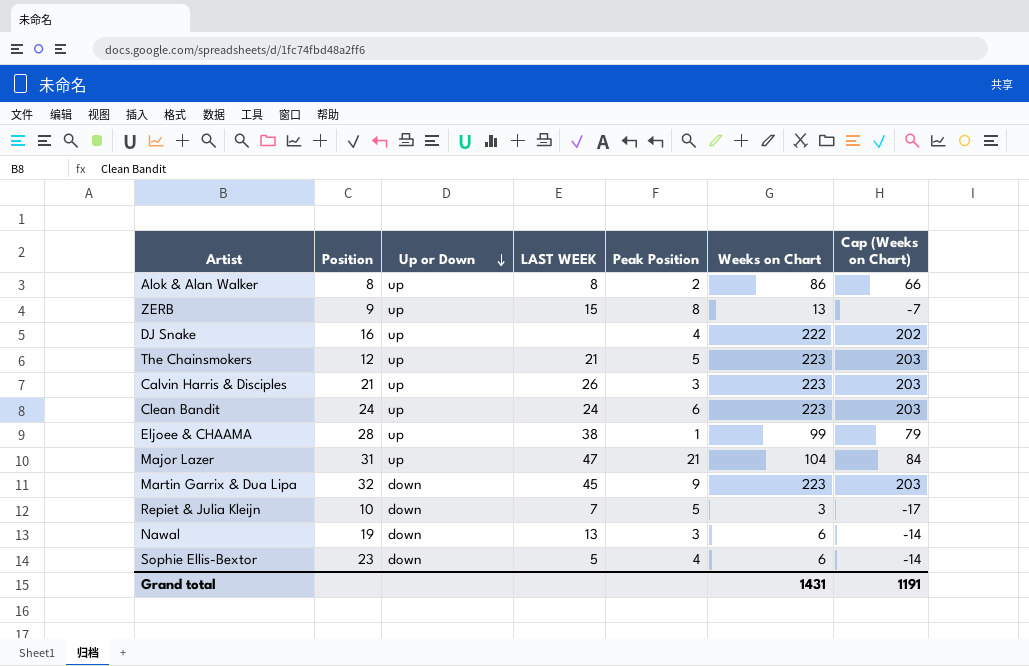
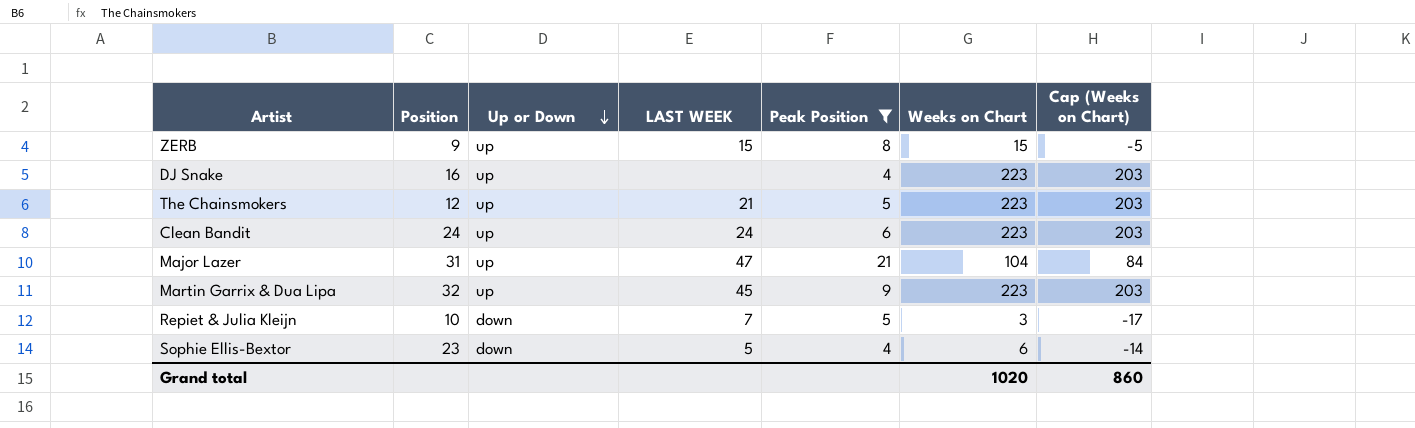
filter: none -> Peak Position >= 4
ZERB | Weeks on Chart: 13 -> 15
ZERB | Cap (Weeks on Chart): -7 -> -5
DJ Snake | Weeks on Chart: 222 -> 223
DJ Snake | Cap (Weeks on Chart): 202 -> 203
Martin Garrix & Dua Lipa | Up or Down: down -> up
Grand total | Weeks on Chart: 1431 -> 1020
Grand total | Cap (Weeks on Chart): 1191 -> 860

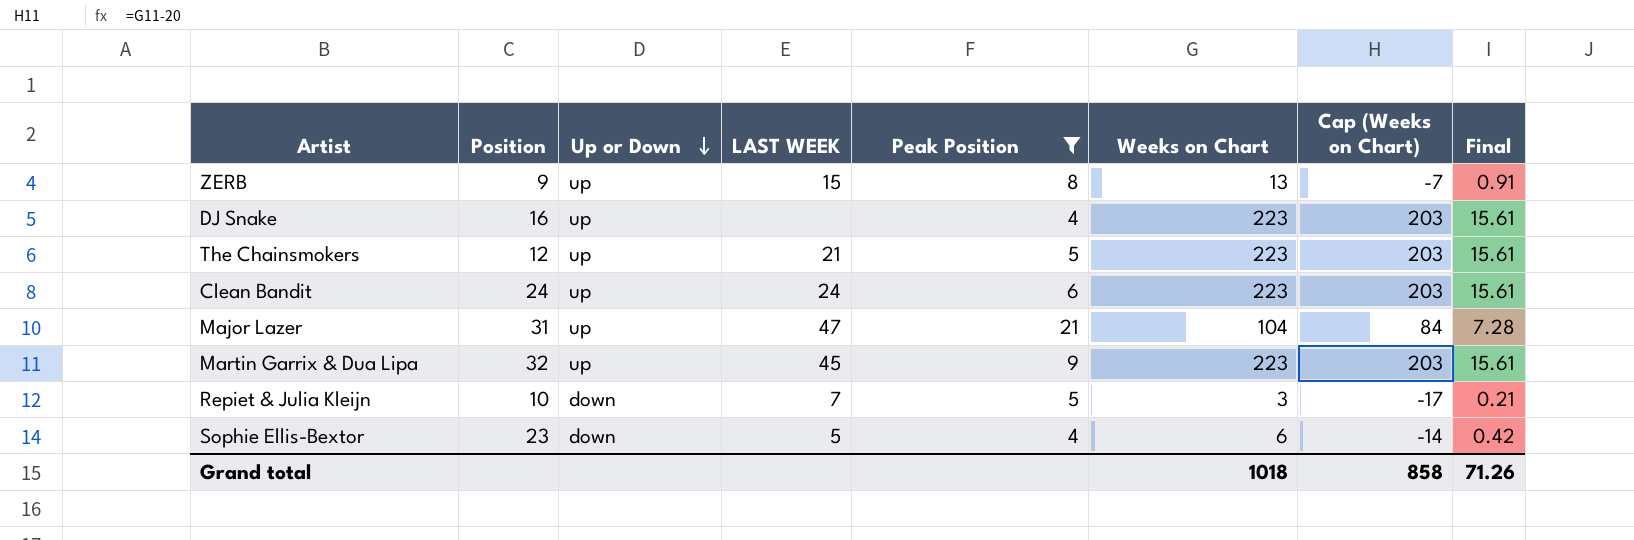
column Final | formula: none -> [Weeks on Chart] * 0.07
ZERB | Weeks on Chart: 15 -> 13
ZERB | Cap (Weeks on Chart): -5 -> -7
Grand total | Weeks on Chart: 1020 -> 1018
Grand total | Cap (Weeks on Chart): 860 -> 858

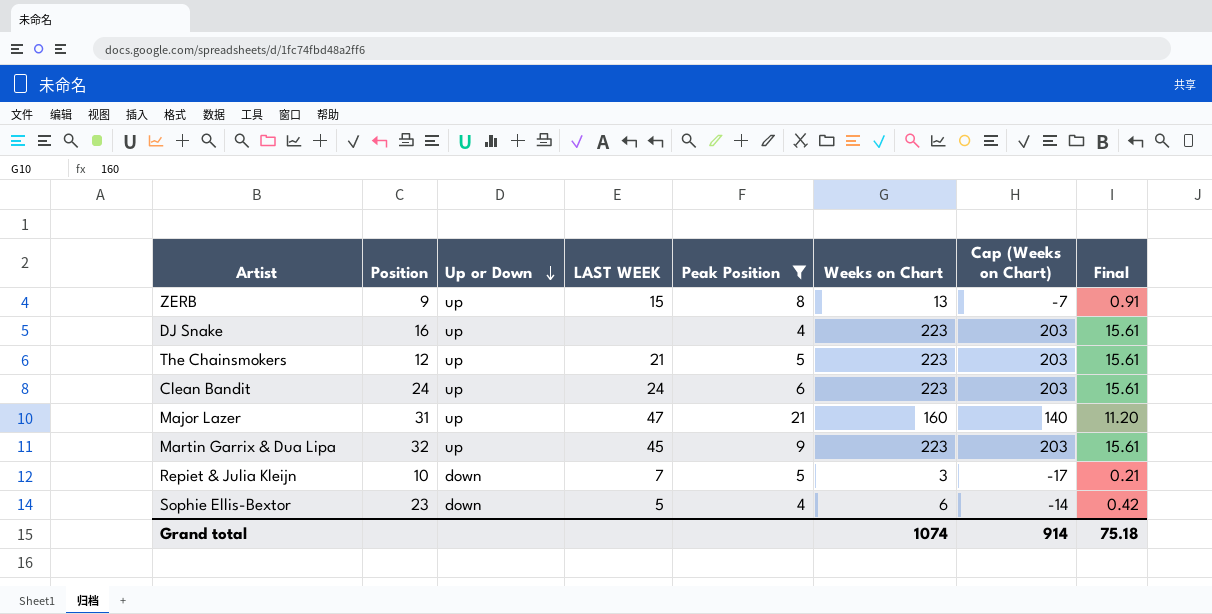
Major Lazer | Weeks on Chart: 104 -> 160
Major Lazer | Cap (Weeks on Chart): 84 -> 140
Major Lazer | Final: 7.28 -> 11.20
Grand total | Weeks on Chart: 1018 -> 1074
Grand total | Cap (Weeks on Chart): 858 -> 914
Grand total | Final: 71.26 -> 75.18

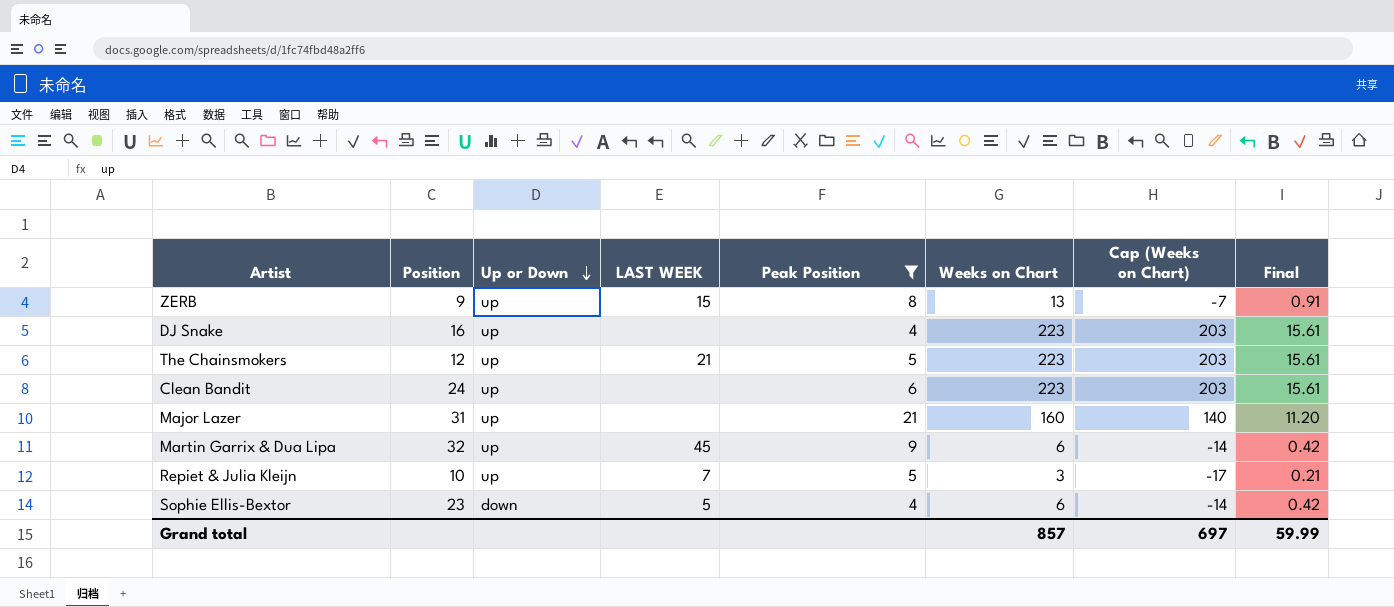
Clean Bandit | LAST WEEK: 24 -> none
Major Lazer | LAST WEEK: 47 -> none
Martin Garrix & Dua Lipa | Weeks on Chart: 223 -> 6
Martin Garrix & Dua Lipa | Cap (Weeks on Chart): 203 -> -14
Martin Garrix & Dua Lipa | Final: 15.61 -> 0.42
Repiet & Julia Kleijn | Up or Down: down -> up
Grand total | Weeks on Chart: 1074 -> 857
Grand total | Cap (Weeks on Chart): 914 -> 697
Grand total | Final: 75.18 -> 59.99

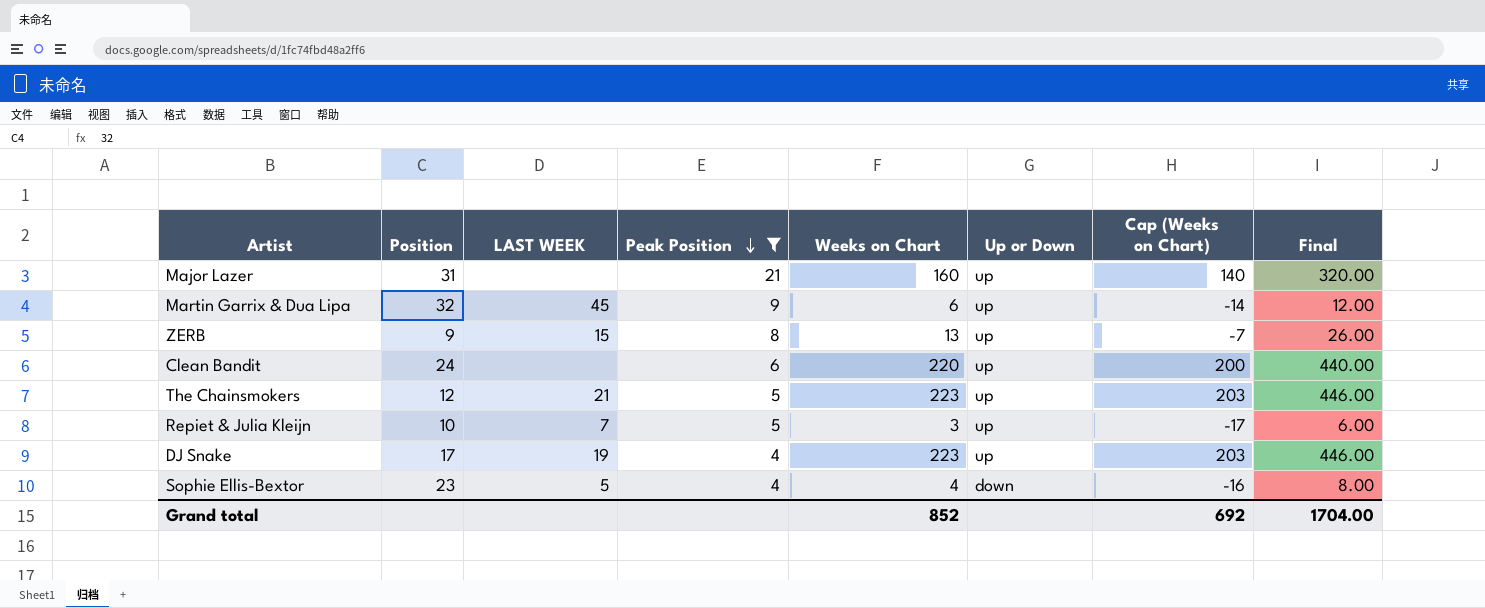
row order: Up or Down descending -> Peak Position descending
column Up or Down | position: 3 -> 6
column Final | formula: [Weeks on Chart] * 0.07 -> [Weeks on Chart] * 2
Clean Bandit | Weeks on Chart: 223 -> 220
Clean Bandit | Cap (Weeks on Chart): 203 -> 200
DJ Snake | Position: 16 -> 17
DJ Snake | LAST WEEK: none -> 19
Sophie Ellis-Bextor | Weeks on Chart: 6 -> 4
Sophie Ellis-Bextor | Cap (Weeks on Chart): -14 -> -16
Grand total | Weeks on Chart: 857 -> 852
Grand total | Cap (Weeks on Chart): 697 -> 692
Grand total | Final: 59.99 -> 1704.00

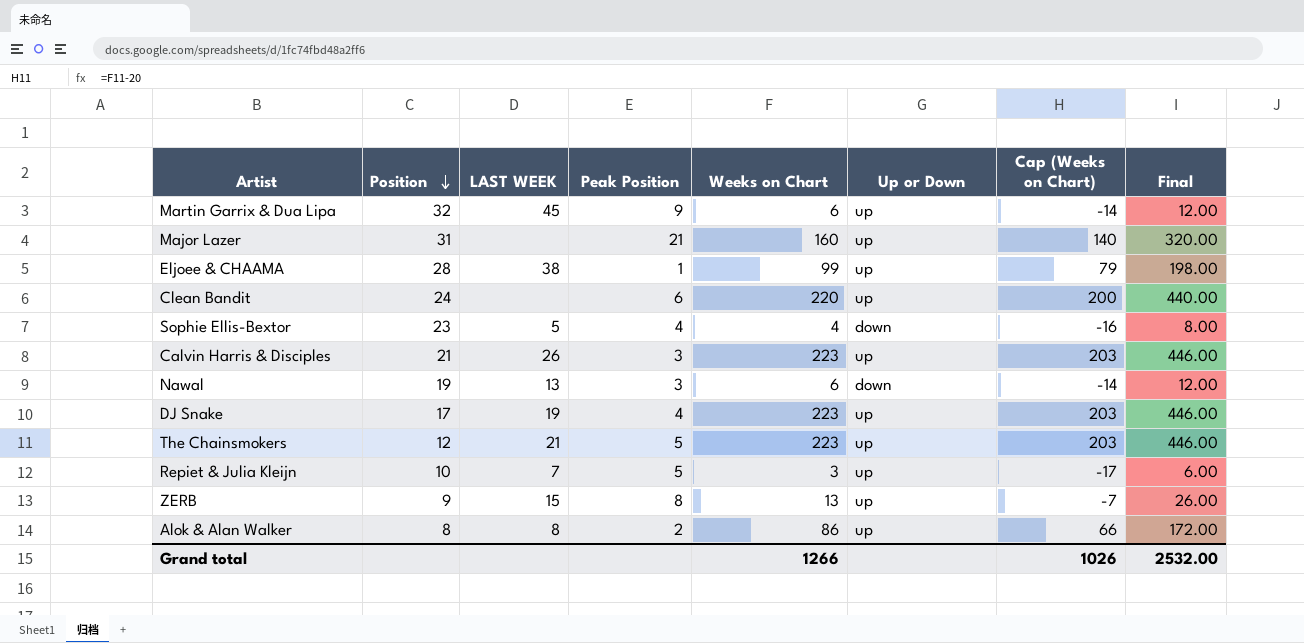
filter: Peak Position >= 4 -> none
row order: Peak Position descending -> Position descending
Grand total | Weeks on Chart: 852 -> 1266
Grand total | Cap (Weeks on Chart): 692 -> 1026
Grand total | Final: 1704.00 -> 2532.00

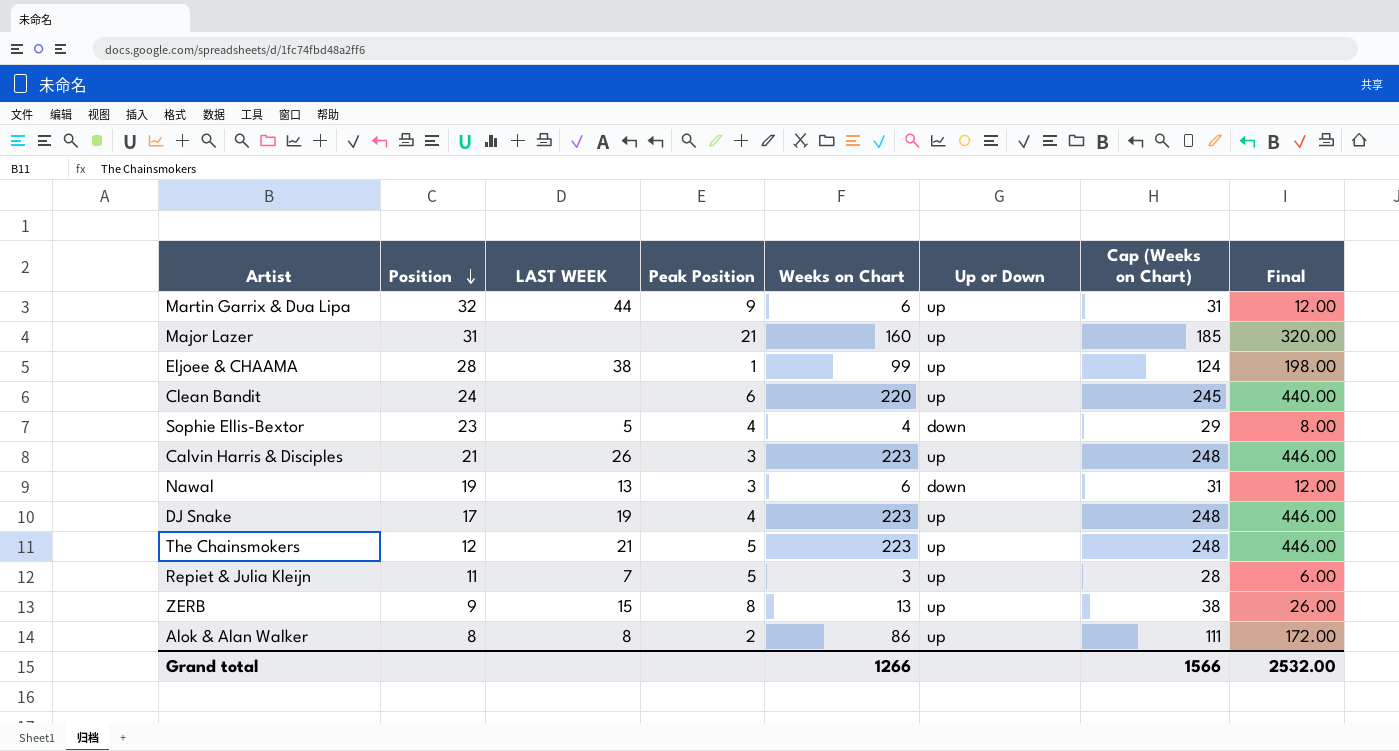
column Cap (Weeks on Chart) | formula: [Weeks on Chart] - 20 -> [Weeks on Chart] + 25
Martin Garrix & Dua Lipa | LAST WEEK: 45 -> 44
Repiet & Julia Kleijn | Position: 10 -> 11
Grand total | Cap (Weeks on Chart): 1026 -> 1566

